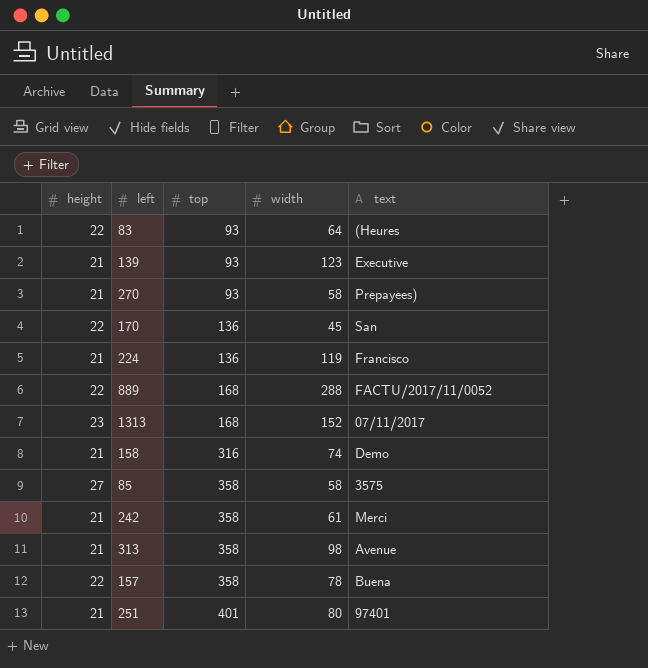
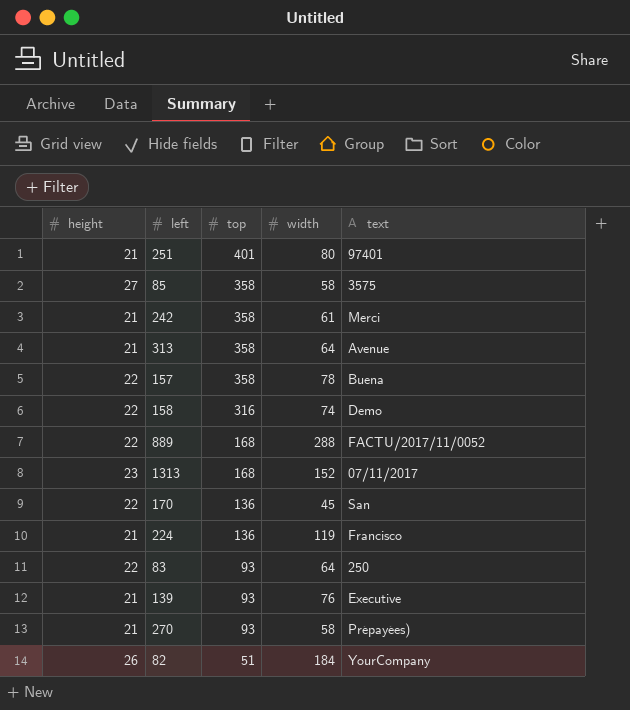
row order: top ascending -> top descending
313 | width: 98 -> 64
158 | height: 21 -> 22
83 | text: (Heures -> 250
139 | width: 123 -> 76
row 82: none -> 26 | 51 | 184 | YourCompany

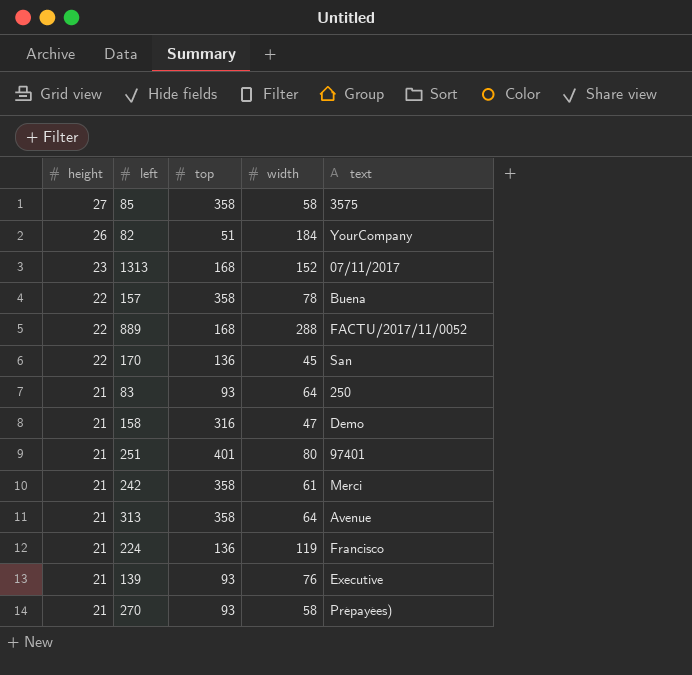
row order: top descending -> height descending
83 | height: 22 -> 21
158 | height: 22 -> 21
158 | width: 74 -> 47

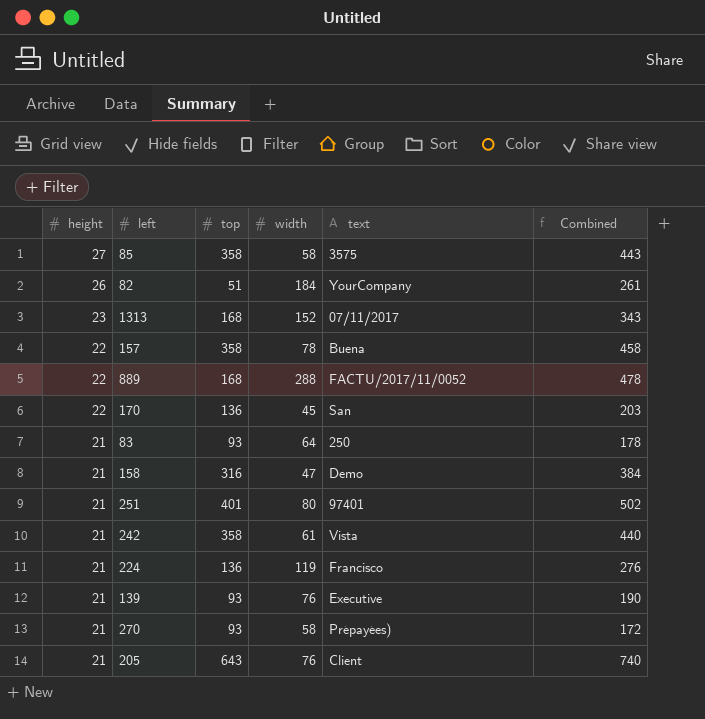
column Combined | formula: none -> [height] + [top] + [width]
row 313: 21 | 358 | 64 | Avenue -> none
242 | text: Merci -> Vista
row 205: none -> 21 | 643 | 76 | Client | 740

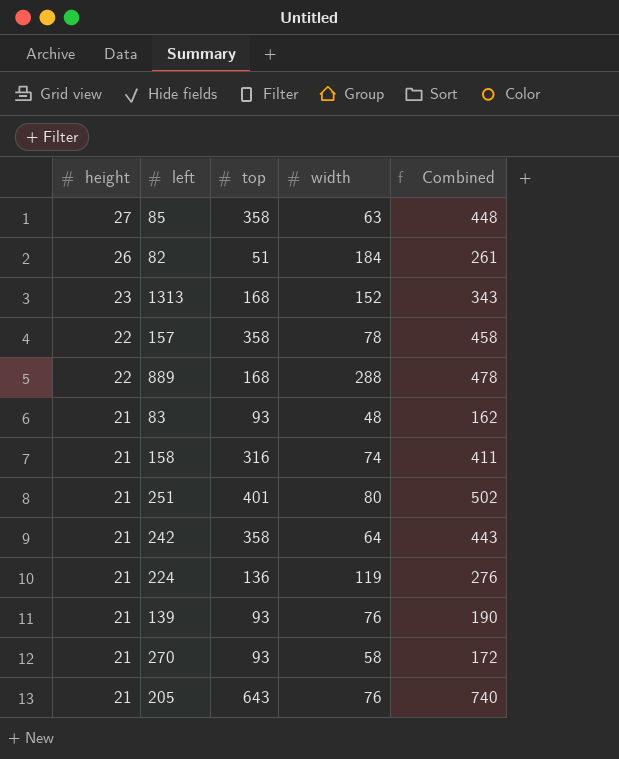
column text | position: 5 -> none
row 170: 22 | 136 | 45 | San | 203 -> none
85 | width: 58 -> 63
85 | Combined: 443 -> 448
83 | width: 64 -> 48
83 | Combined: 178 -> 162
158 | width: 47 -> 74
158 | Combined: 384 -> 411
242 | width: 61 -> 64
242 | Combined: 440 -> 443

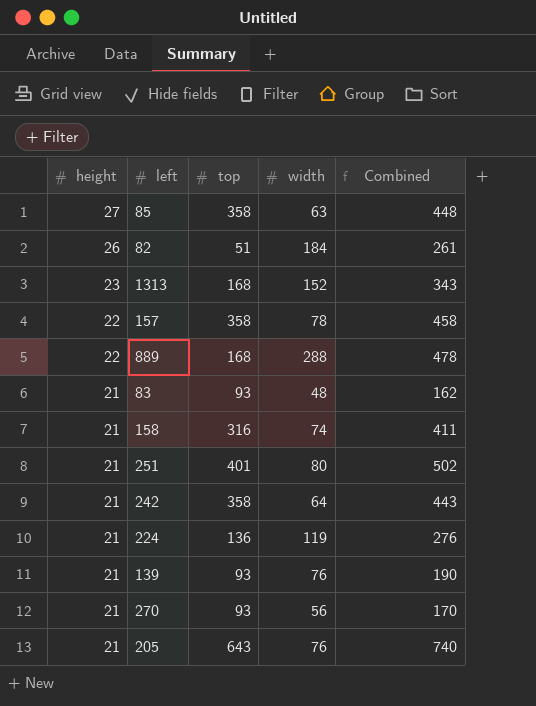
270 | width: 58 -> 56
270 | Combined: 172 -> 170

